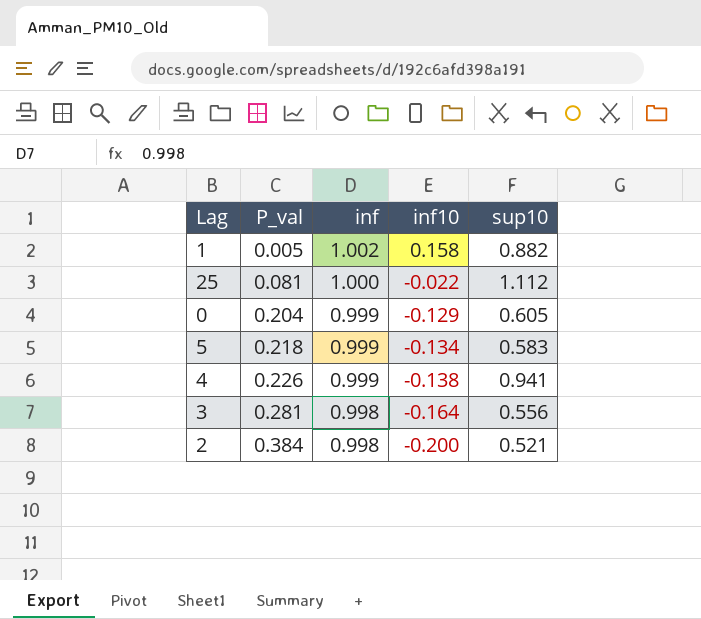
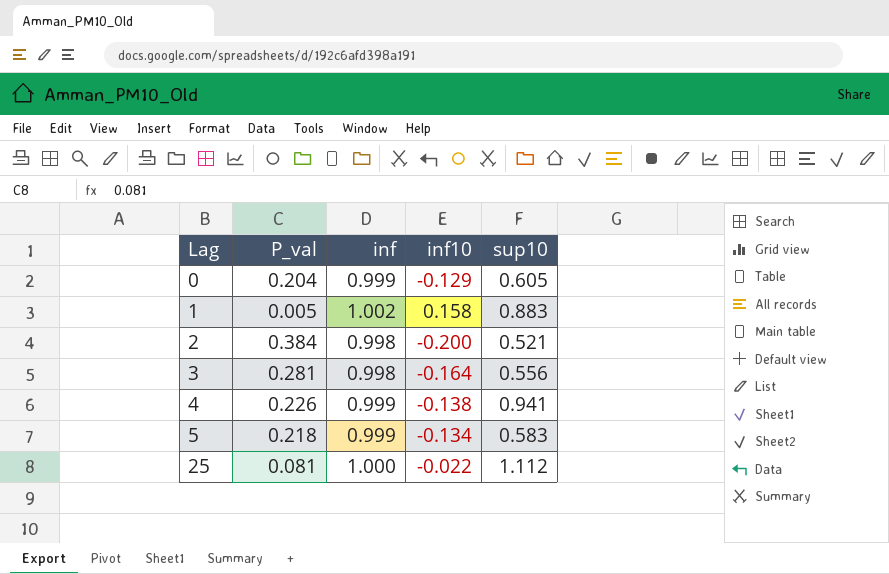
row order: P_val ascending -> Lag ascending
1 | sup10: 0.882 -> 0.883

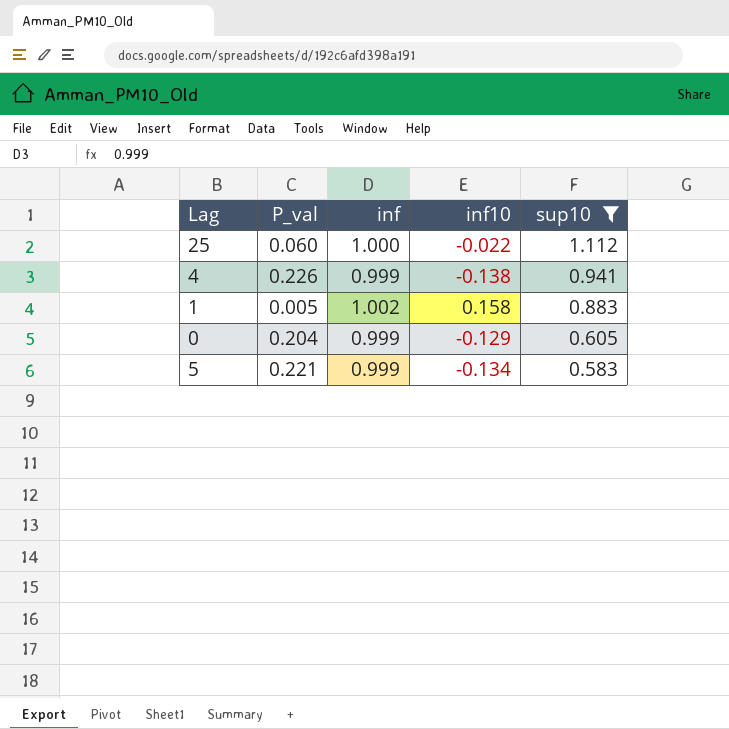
filter: none -> sup10 >= 0.583
row order: Lag ascending -> sup10 descending
25 | P_val: 0.081 -> 0.060
5 | P_val: 0.218 -> 0.221

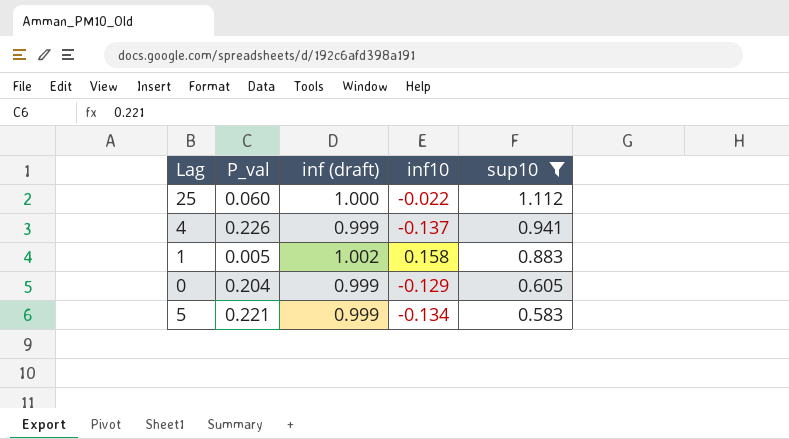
column name: inf -> inf (draft)
4 | inf10: -0.138 -> -0.137

